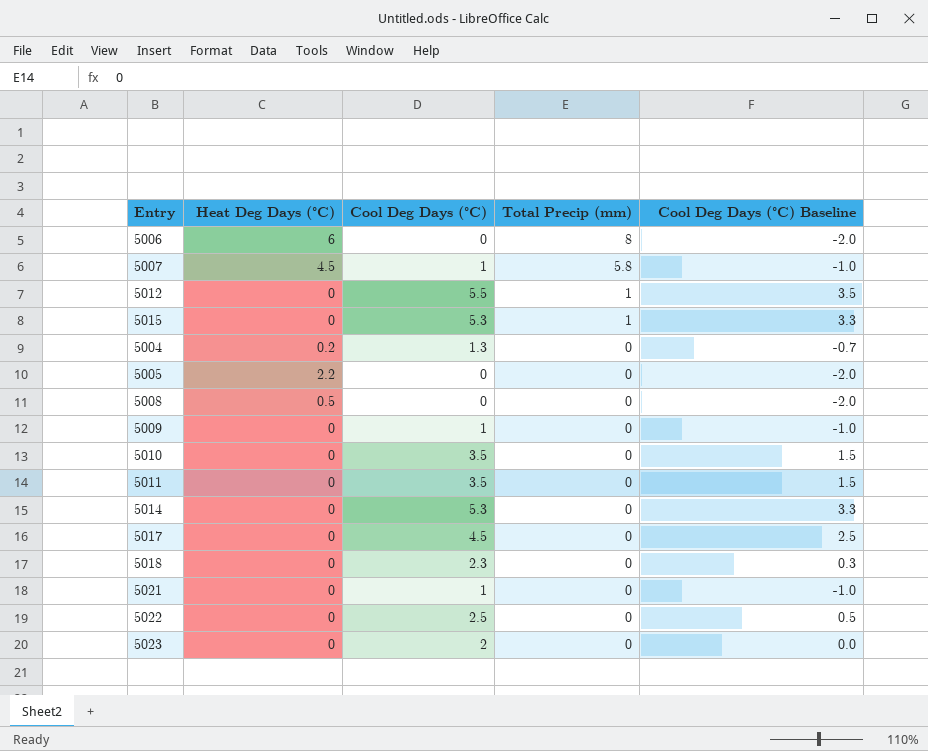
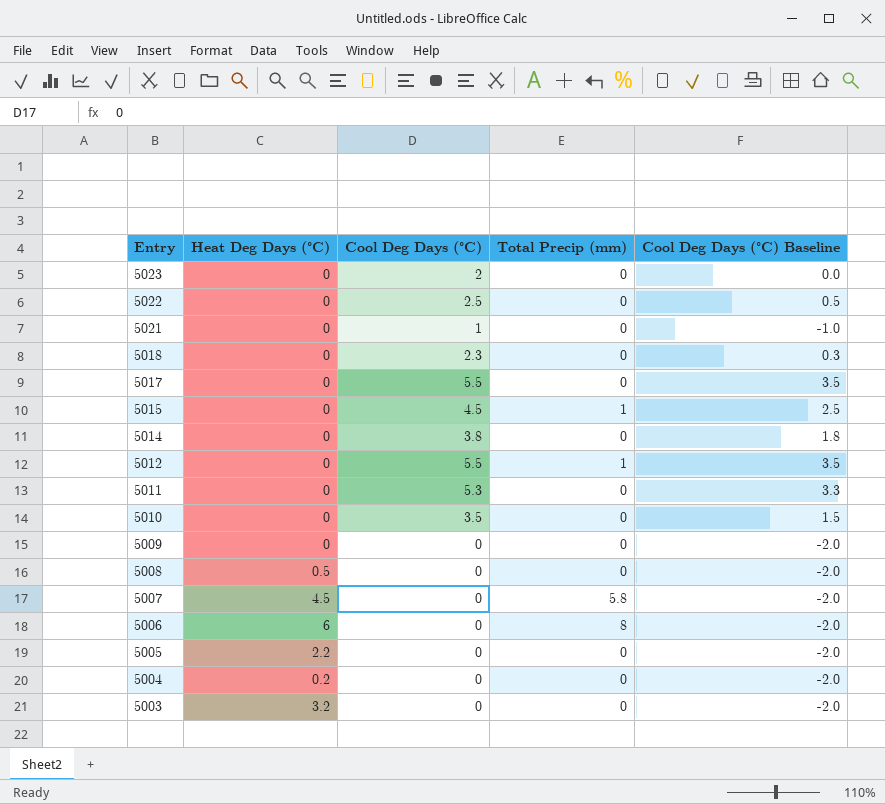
row order: Total Precip (mm) descending -> Entry descending
5017 | Cool Deg Days (°C): 4.5 -> 5.5
5017 | Cool Deg Days (°C) Baseline: 2.5 -> 3.5
5015 | Cool Deg Days (°C): 5.3 -> 4.5
5015 | Cool Deg Days (°C) Baseline: 3.3 -> 2.5
5014 | Cool Deg Days (°C): 5.3 -> 3.8
5014 | Cool Deg Days (°C) Baseline: 3.3 -> 1.8
5011 | Cool Deg Days (°C): 3.5 -> 5.3
5011 | Cool Deg Days (°C) Baseline: 1.5 -> 3.3
5009 | Cool Deg Days (°C): 1 -> 0
5009 | Cool Deg Days (°C) Baseline: -1.0 -> -2.0
5007 | Cool Deg Days (°C): 1 -> 0
5007 | Cool Deg Days (°C) Baseline: -1.0 -> -2.0
5004 | Cool Deg Days (°C): 1.3 -> 0
5004 | Cool Deg Days (°C) Baseline: -0.7 -> -2.0
row 5003: none -> 3.2 | 0 | 0 | -2.0

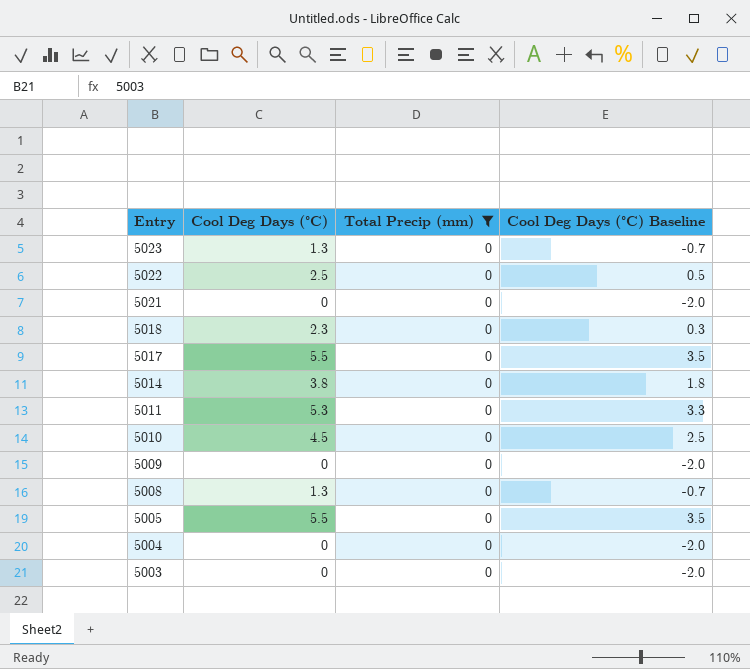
filter: none -> Total Precip (mm) = 0
column Heat Deg Days (°C) | position: 2 -> none
5023 | Cool Deg Days (°C): 2 -> 1.3
5023 | Cool Deg Days (°C) Baseline: 0.0 -> -0.7
5021 | Cool Deg Days (°C): 1 -> 0
5021 | Cool Deg Days (°C) Baseline: -1.0 -> -2.0
5010 | Cool Deg Days (°C): 3.5 -> 4.5
5010 | Cool Deg Days (°C) Baseline: 1.5 -> 2.5
5008 | Cool Deg Days (°C): 0 -> 1.3
5008 | Cool Deg Days (°C) Baseline: -2.0 -> -0.7
5005 | Cool Deg Days (°C): 0 -> 5.5
5005 | Cool Deg Days (°C) Baseline: -2.0 -> 3.5

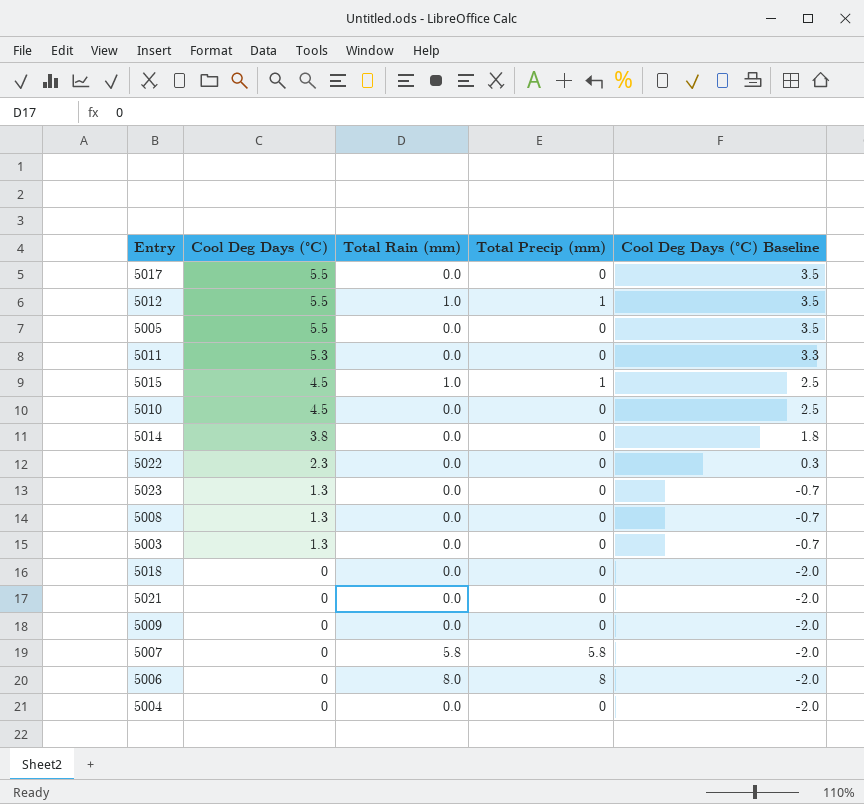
filter: Total Precip (mm) = 0 -> none
row order: Entry descending -> Cool Deg Days (°C) descending
column Total Rain (mm) | position: none -> 3
5022 | Cool Deg Days (°C): 2.5 -> 2.3
5022 | Cool Deg Days (°C) Baseline: 0.5 -> 0.3
5003 | Cool Deg Days (°C): 0 -> 1.3
5003 | Cool Deg Days (°C) Baseline: -2.0 -> -0.7
5018 | Cool Deg Days (°C): 2.3 -> 0
5018 | Cool Deg Days (°C) Baseline: 0.3 -> -2.0

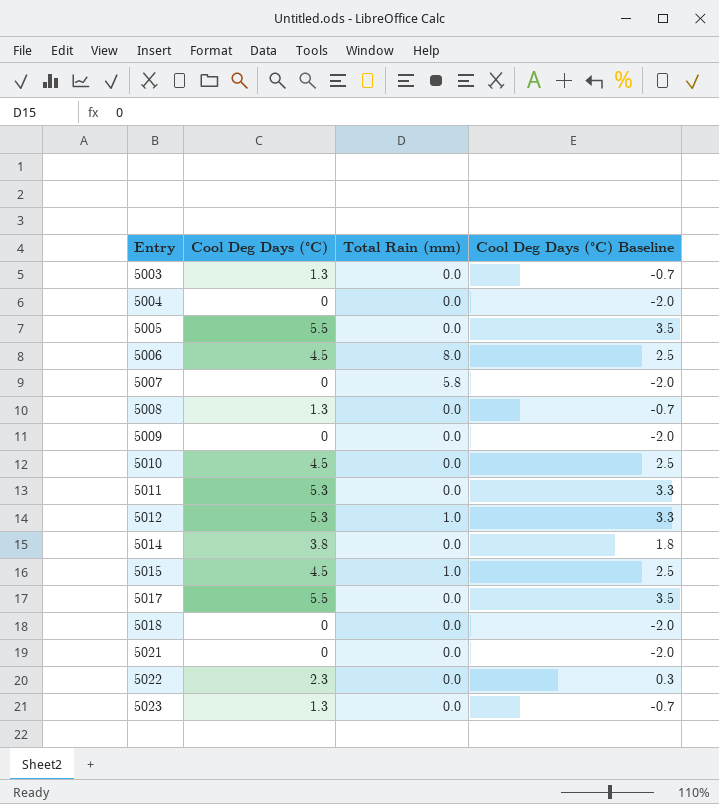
row order: Cool Deg Days (°C) descending -> Entry ascending
column Total Precip (mm) | position: 4 -> none
5006 | Cool Deg Days (°C): 0 -> 4.5
5006 | Cool Deg Days (°C) Baseline: -2.0 -> 2.5
5012 | Cool Deg Days (°C): 5.5 -> 5.3
5012 | Cool Deg Days (°C) Baseline: 3.5 -> 3.3

